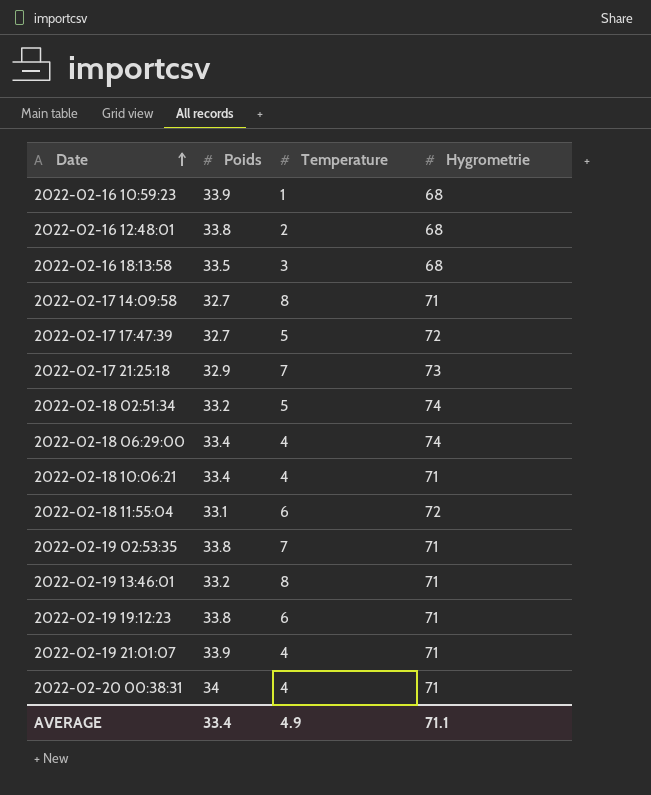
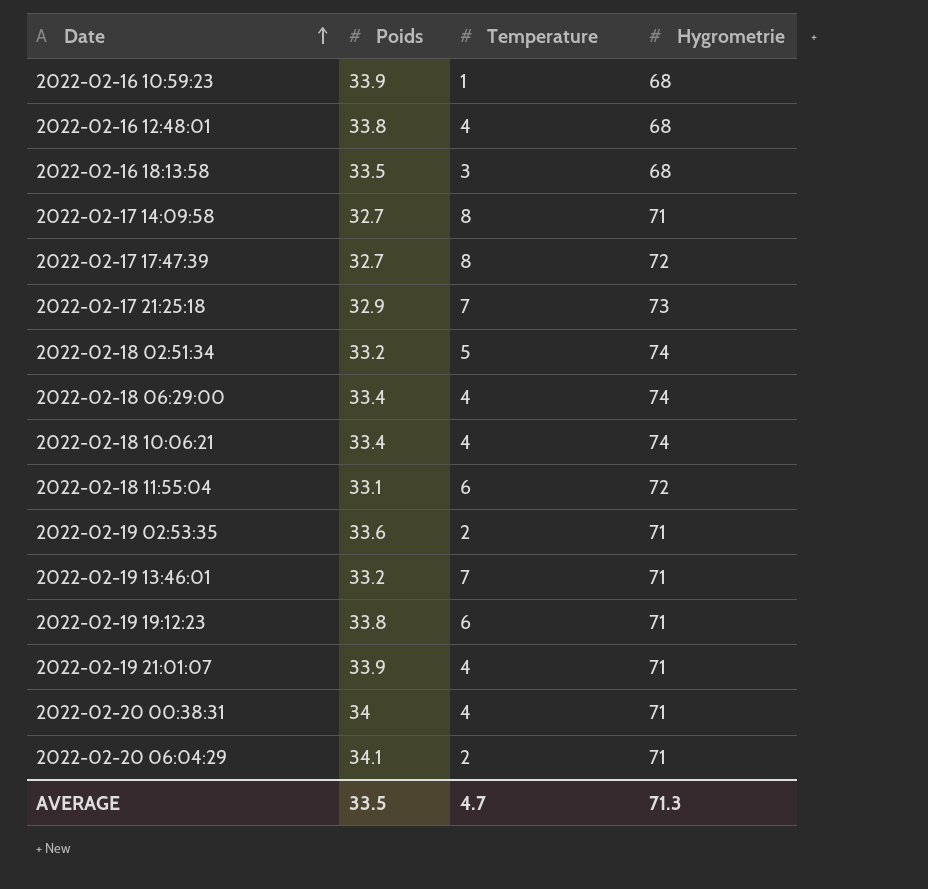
2022-02-16 12:48:01 | Temperature: 2 -> 4
2022-02-17 17:47:39 | Temperature: 5 -> 8
2022-02-18 10:06:21 | Hygrometrie: 71 -> 74
2022-02-19 02:53:35 | Poids: 33.8 -> 33.6
2022-02-19 02:53:35 | Temperature: 7 -> 2
2022-02-19 13:46:01 | Temperature: 8 -> 7
row 2022-02-20 06:04:29: none -> 34.1 | 2 | 71
AVERAGE | Poids: 33.4 -> 33.5
AVERAGE | Temperature: 4.9 -> 4.7
AVERAGE | Hygrometrie: 71.1 -> 71.3

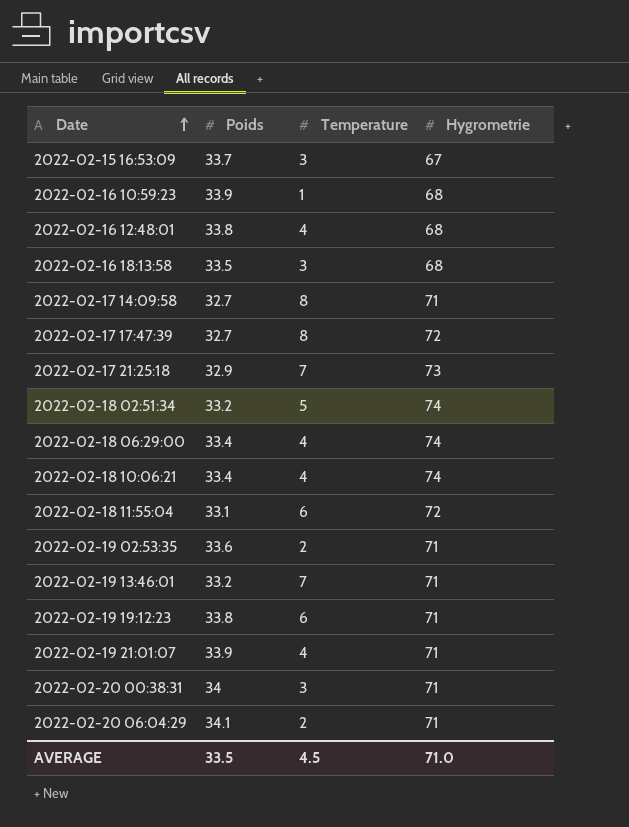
row 2022-02-15 16:53:09: none -> 33.7 | 3 | 67
2022-02-20 00:38:31 | Temperature: 4 -> 3
AVERAGE | Temperature: 4.7 -> 4.5
AVERAGE | Hygrometrie: 71.3 -> 71.0

